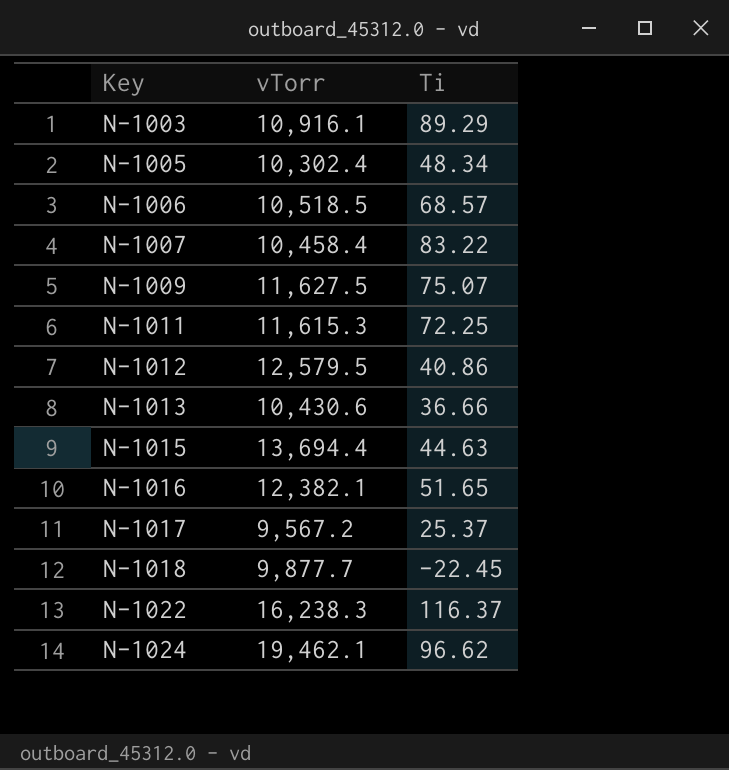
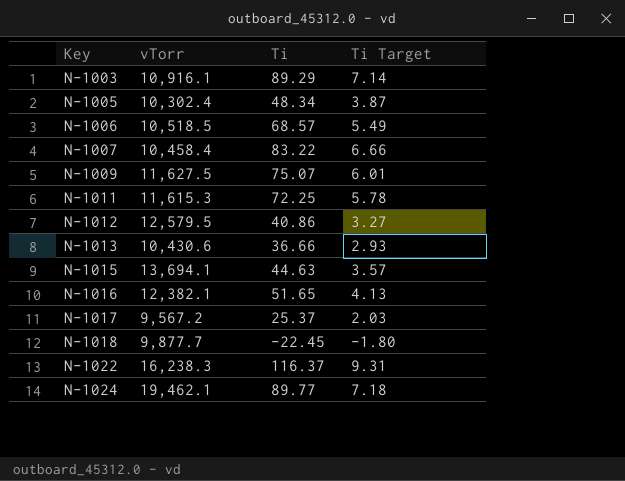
column Ti Target | formula: none -> [Ti] * 0.08
N-1015 | vTorr: 13,694.4 -> 13,694.1
N-1024 | Ti: 96.62 -> 89.77

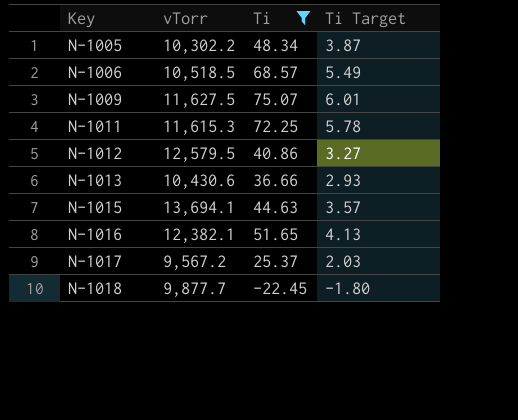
filter: none -> Ti <= 75.07
N-1005 | vTorr: 10,302.4 -> 10,302.2

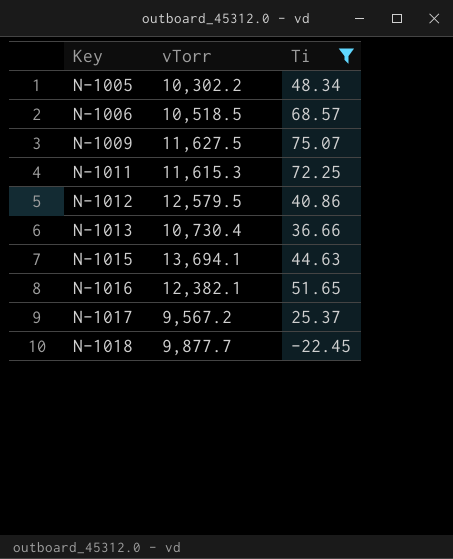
column Ti Target | formula: [Ti] * 0.08 -> none
N-1013 | vTorr: 10,430.6 -> 10,730.4

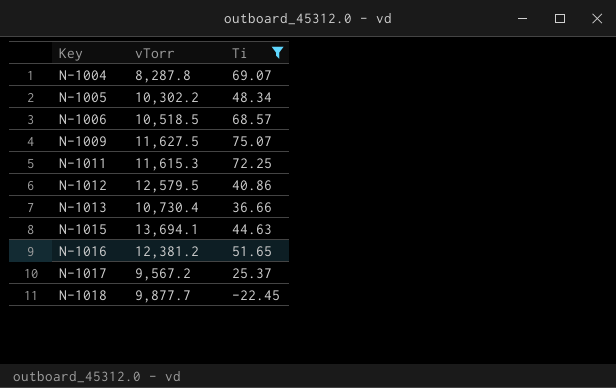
row N-1004: none -> 8,287.8 | 69.07
N-1016 | vTorr: 12,382.1 -> 12,381.2

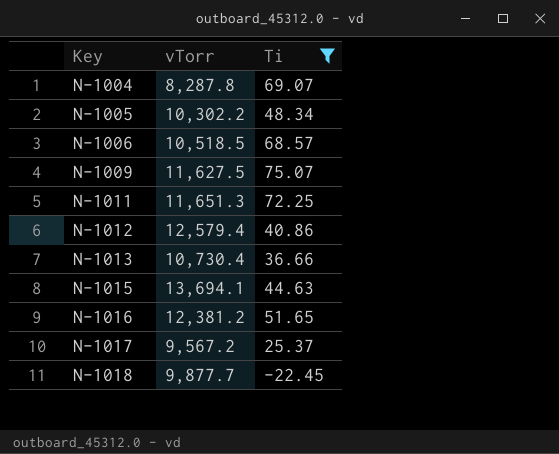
N-1011 | vTorr: 11,615.3 -> 11,651.3
N-1012 | vTorr: 12,579.5 -> 12,579.4

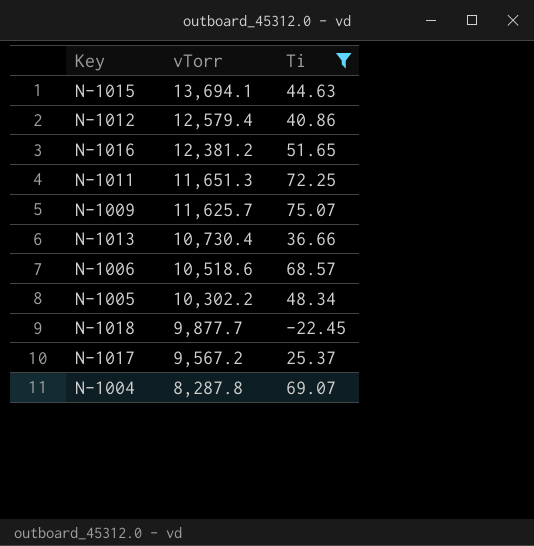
row order: Key ascending -> vTorr descending
N-1009 | vTorr: 11,627.5 -> 11,625.7
N-1006 | vTorr: 10,518.5 -> 10,518.6

